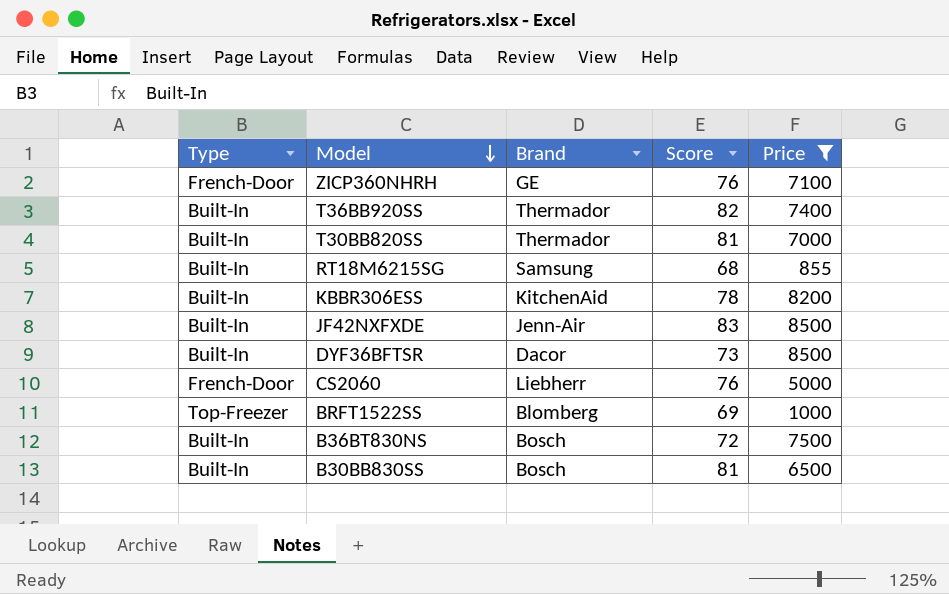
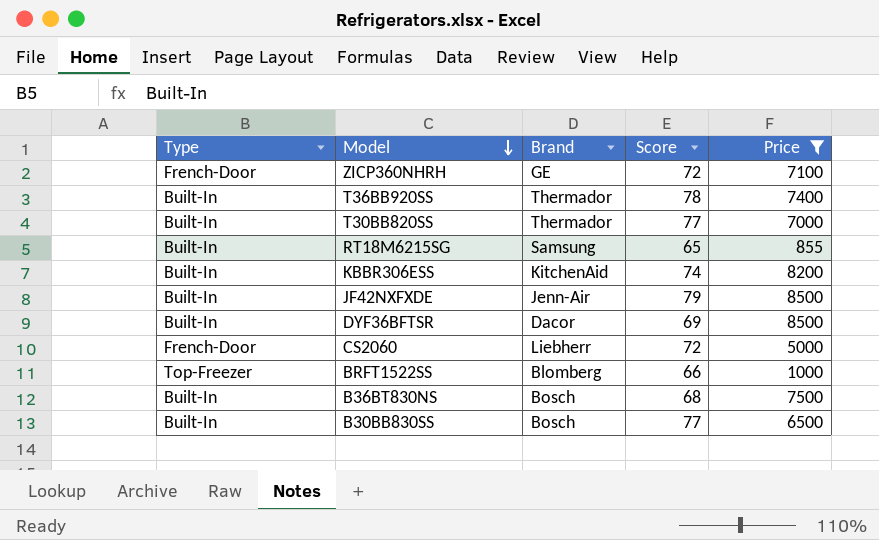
ZICP360NHRH | Score: 76 -> 72
T36BB920SS | Score: 82 -> 78
T30BB820SS | Score: 81 -> 77
RT18M6215SG | Score: 68 -> 65
KBBR306ESS | Score: 78 -> 74
JF42NXFXDE | Score: 83 -> 79
DYF36BFTSR | Score: 73 -> 69
CS2060 | Score: 76 -> 72
BRFT1522SS | Score: 69 -> 66
B36BT830NS | Score: 72 -> 68
B30BB830SS | Score: 81 -> 77

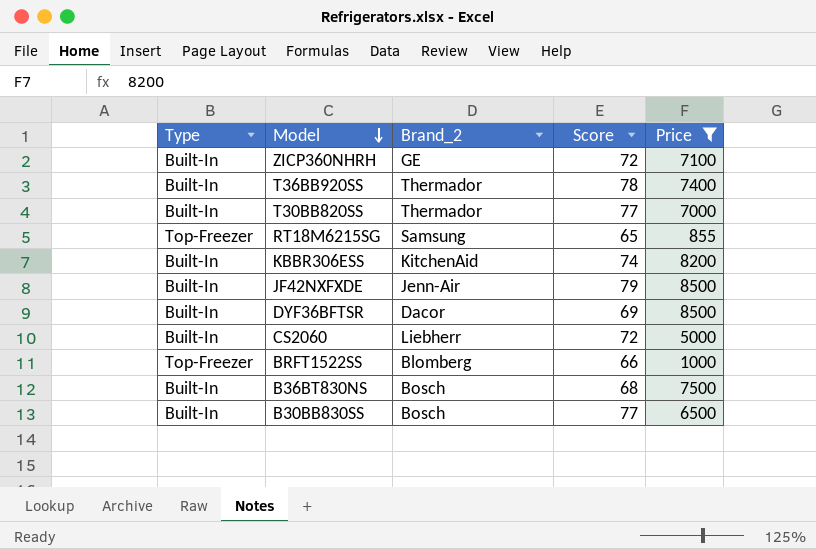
column name: Brand -> Brand_2
ZICP360NHRH | Type: French-Door -> Built-In
RT18M6215SG | Type: Built-In -> Top-Freezer
CS2060 | Type: French-Door -> Built-In

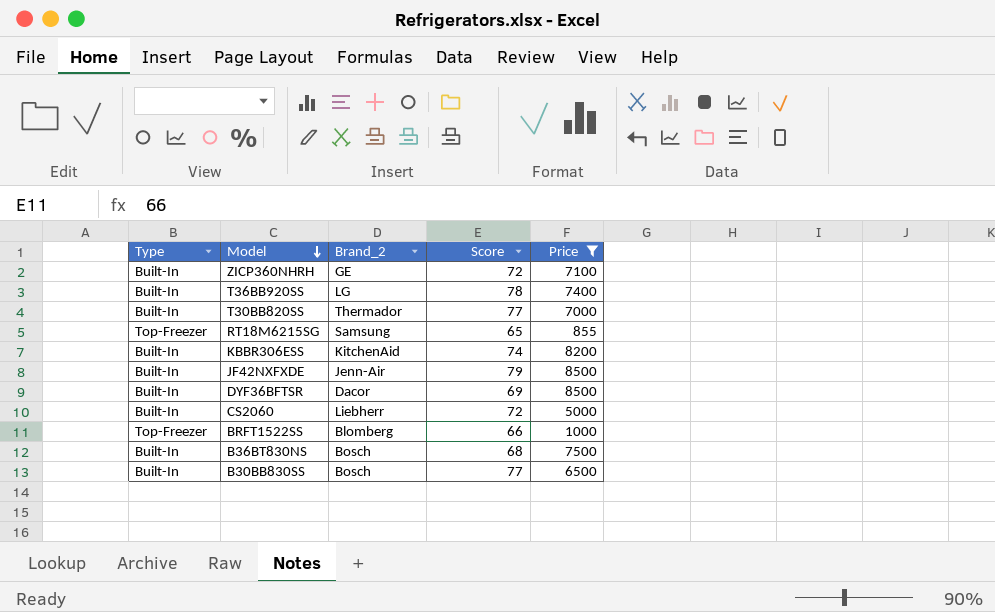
T36BB920SS | Brand_2: Thermador -> LG

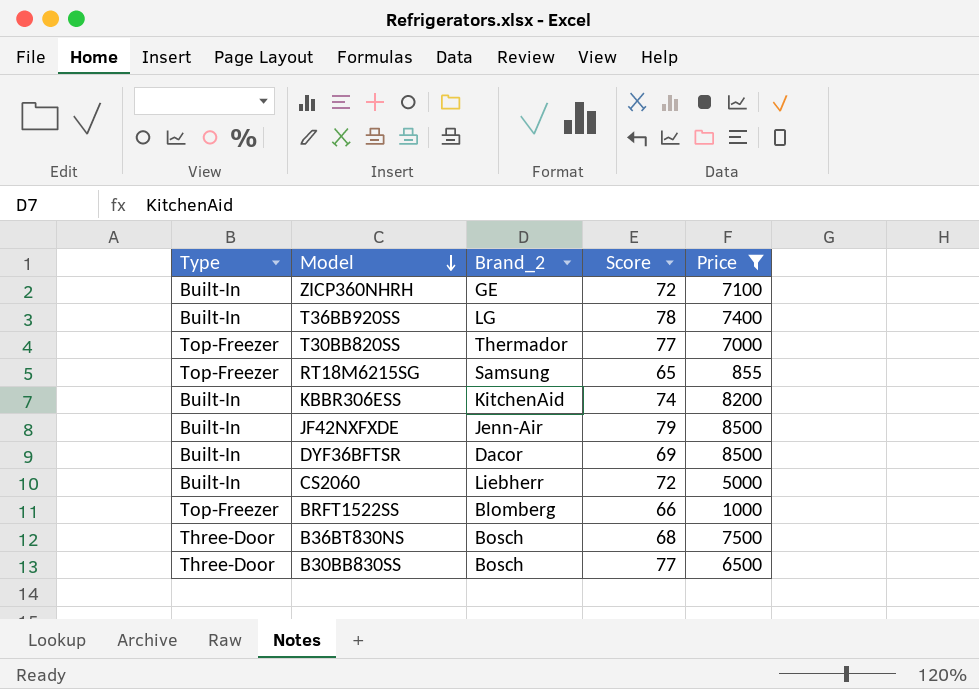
T30BB820SS | Type: Built-In -> Top-Freezer
B36BT830NS | Type: Built-In -> Three-Door
B30BB830SS | Type: Built-In -> Three-Door

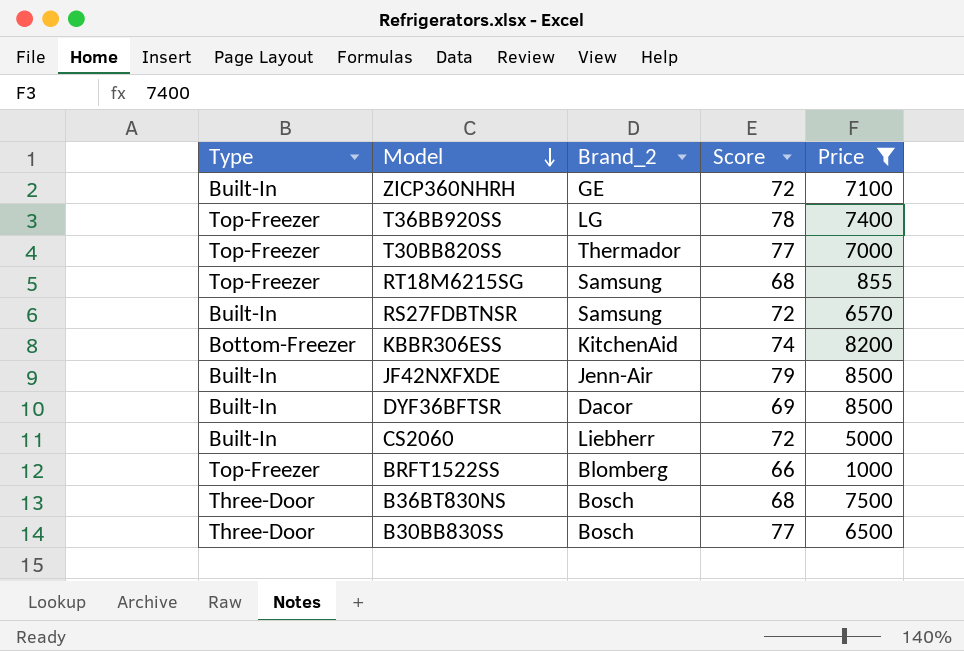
T36BB920SS | Type: Built-In -> Top-Freezer
RT18M6215SG | Score: 65 -> 68
row RS27FDBTNSR: none -> Built-In | Samsung | 72 | 6570
KBBR306ESS | Type: Built-In -> Bottom-Freezer

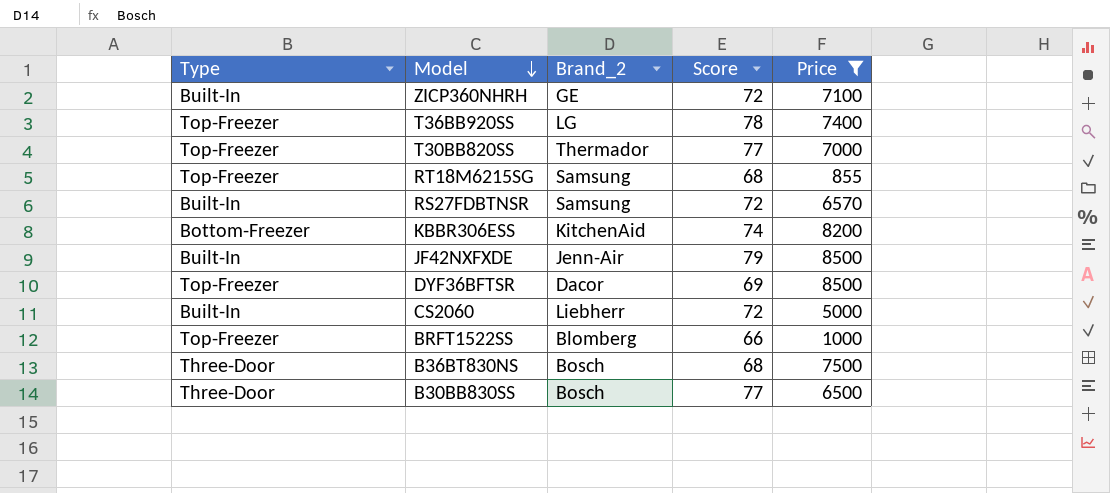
DYF36BFTSR | Type: Built-In -> Top-Freezer

